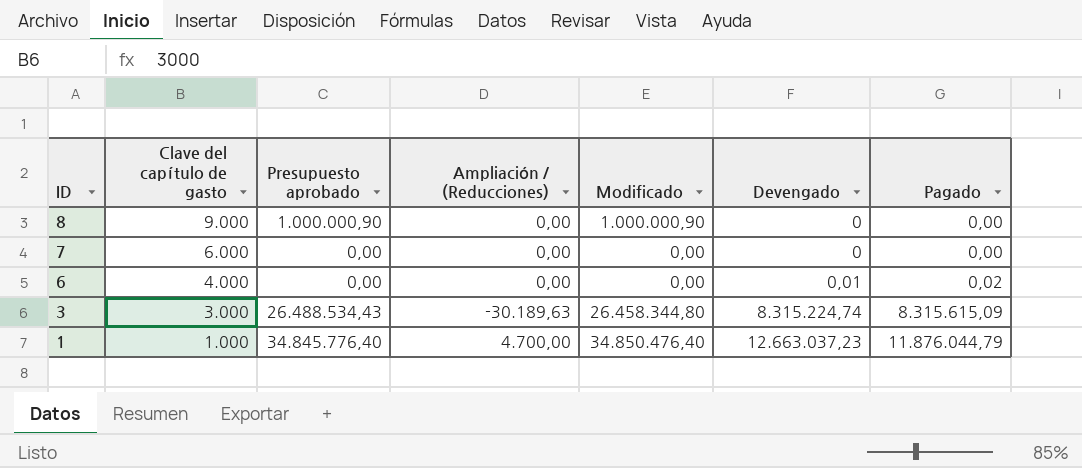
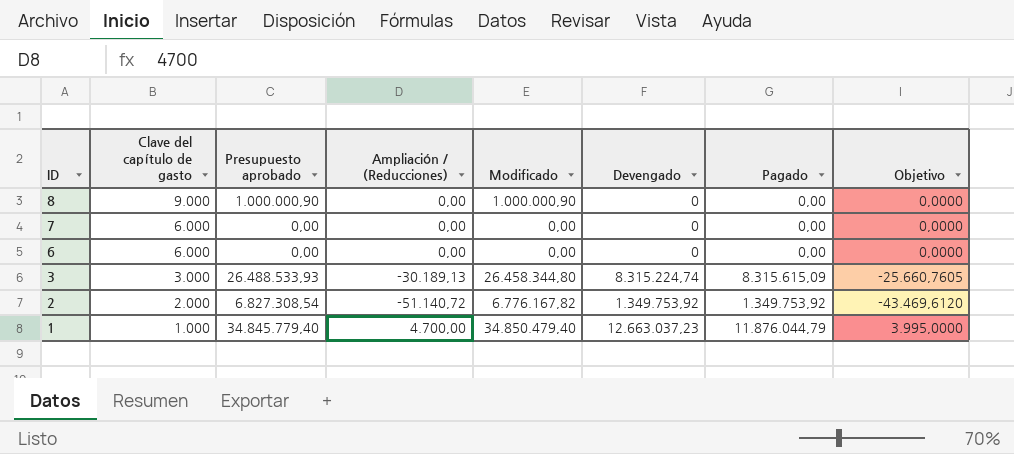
column Objetivo | formula: none -> [Ampliación / (Reducciones)] * 0,85
6 | Clave del capítulo de gasto: 4.000 -> 6.000
6 | Devengado: 0,01 -> 0
6 | Pagado: 0,02 -> 0,00
3 | Presupuesto aprobado: 26.488.534,43 -> 26.488.533,93
3 | Ampliación / (Reducciones): -30.189,63 -> -30.189,13
row 2: none -> 2.000 | 6.827.308,54 | -51.140,72 | 6.776.167,82 | 1.349.753,92 | 1.349.753,92 | -43.469,6120
1 | Presupuesto aprobado: 34.845.776,40 -> 34.845.779,40
1 | Modificado: 34.850.476,40 -> 34.850.479,40

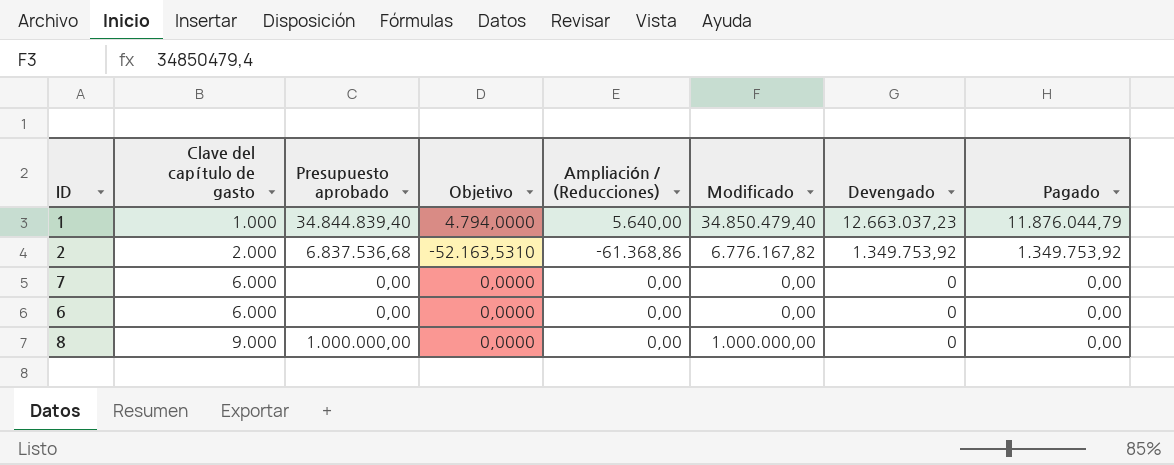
row order: ID descending -> Clave del capítulo de gasto ascending
column Objetivo | position: 8 -> 4
row 3: 3.000 | 26.488.533,93 | -30.189,13 | 26.458.344,80 | 8.315.224,74 | 8.315.615,09 | -25.660,7605 -> none
1 | Presupuesto aprobado: 34.845.779,40 -> 34.844.839,40
1 | Objetivo: 3.995,0000 -> 4.794,0000
1 | Ampliación / (Reducciones): 4.700,00 -> 5.640,00
2 | Presupuesto aprobado: 6.827.308,54 -> 6.837.536,68
2 | Objetivo: -43.469,6120 -> -52.163,5310
2 | Ampliación / (Reducciones): -51.140,72 -> -61.368,86
8 | Presupuesto aprobado: 1.000.000,90 -> 1.000.000,00
8 | Modificado: 1.000.000,90 -> 1.000.000,00

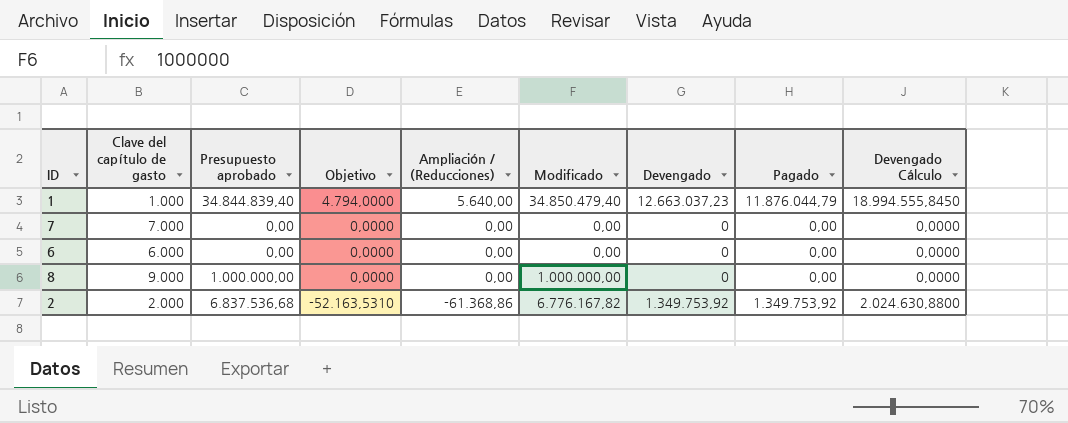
row order: Clave del capítulo de gasto ascending -> Objetivo descending
column Devengado Cálculo | formula: none -> [Devengado] * 1,5
7 | Clave del capítulo de gasto: 6.000 -> 7.000

